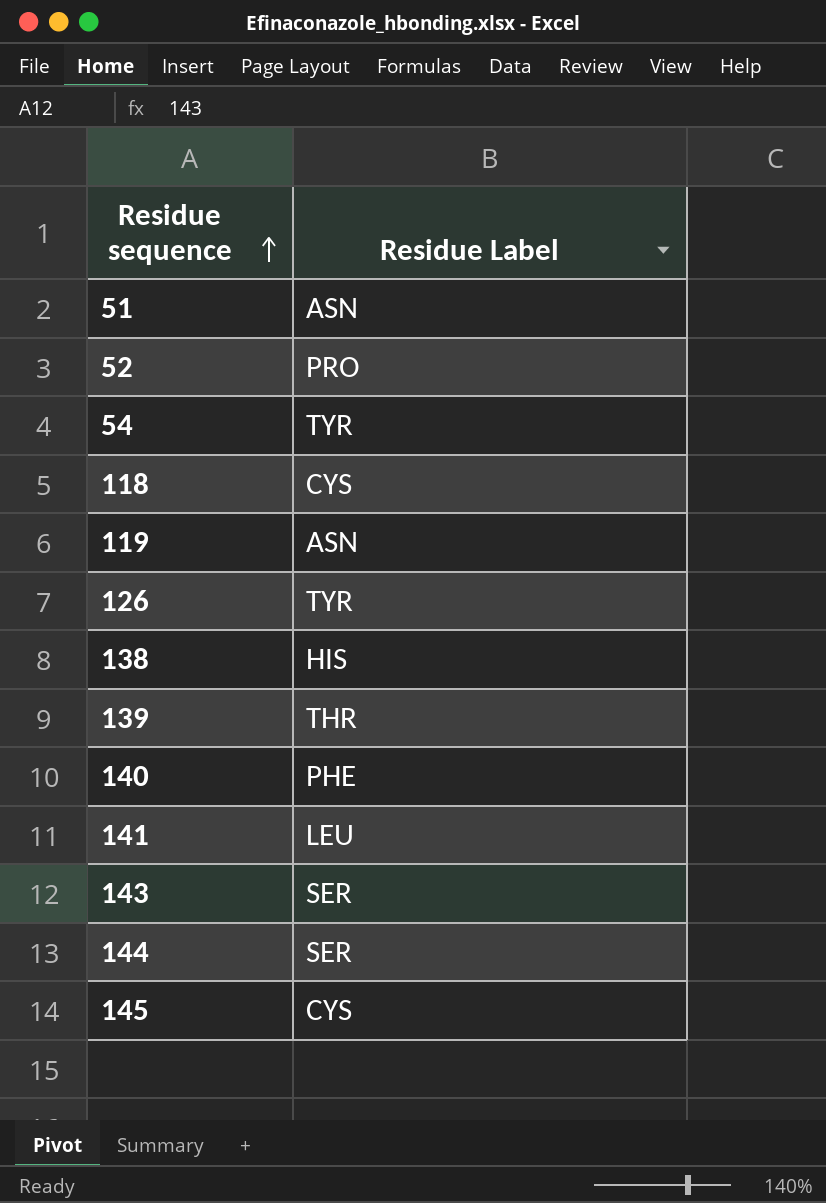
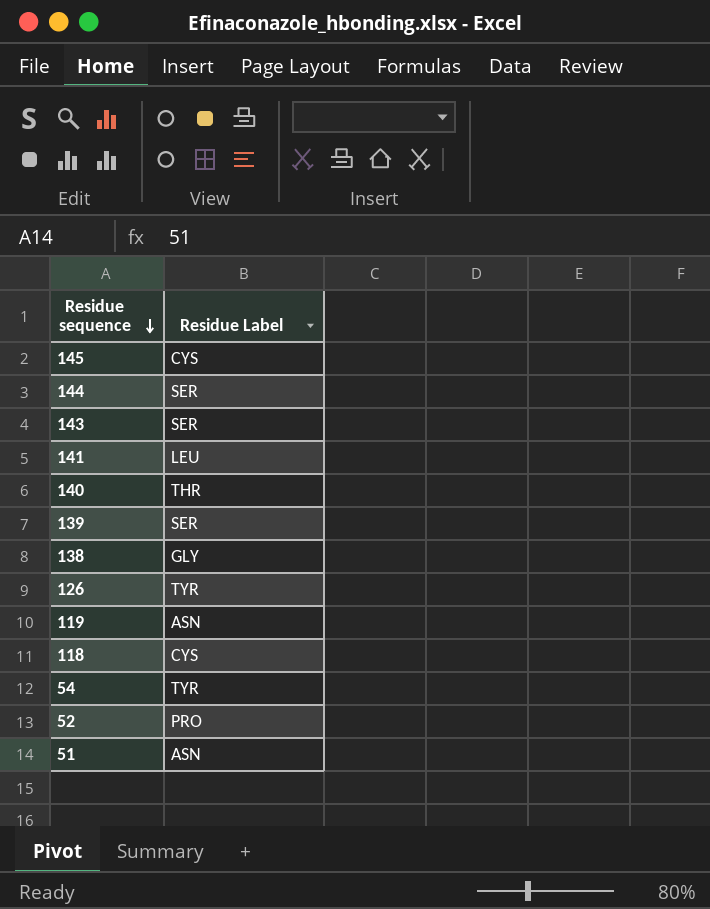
row order: Residue sequence ascending -> Residue sequence descending
140 | Residue Label: PHE -> THR
139 | Residue Label: THR -> SER
138 | Residue Label: HIS -> GLY

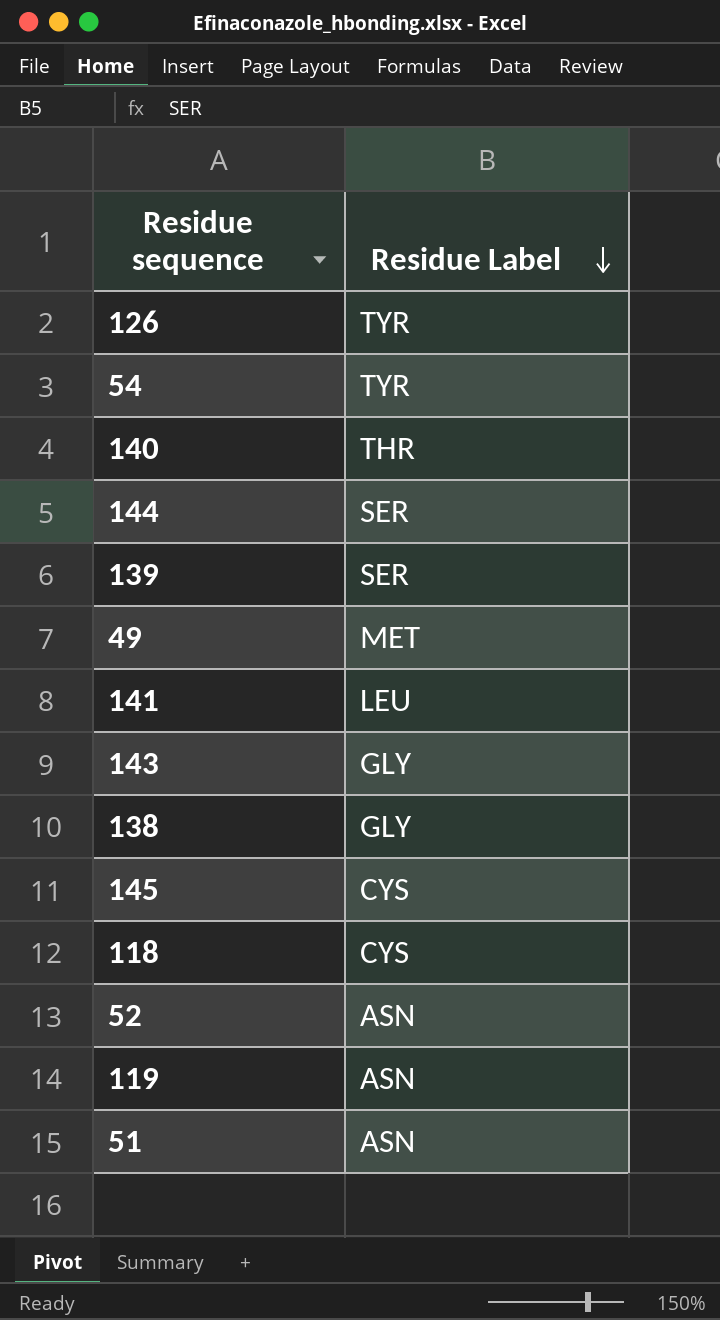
row order: Residue sequence descending -> Residue Label descending
row 49: none -> MET
143 | Residue Label: SER -> GLY
52 | Residue Label: PRO -> ASN

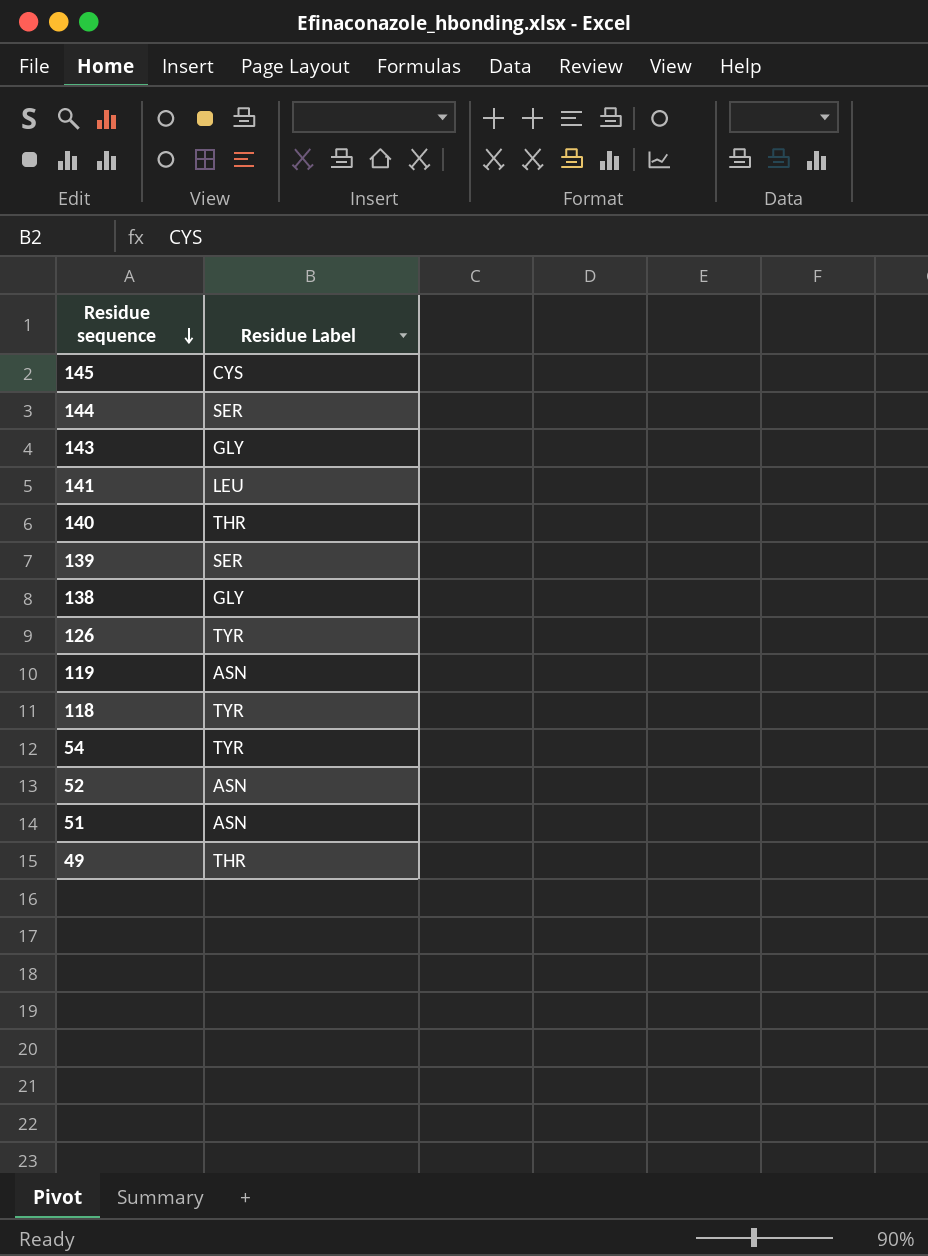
row order: Residue Label descending -> Residue sequence descending
118 | Residue Label: CYS -> TYR
49 | Residue Label: MET -> THR

